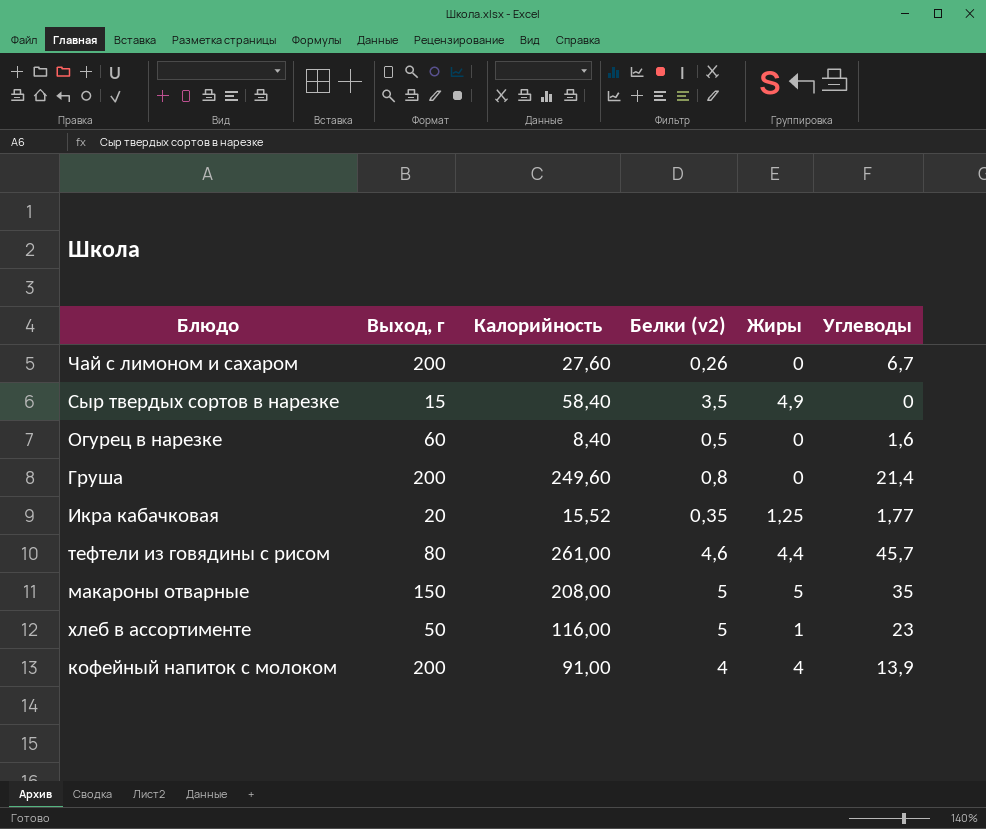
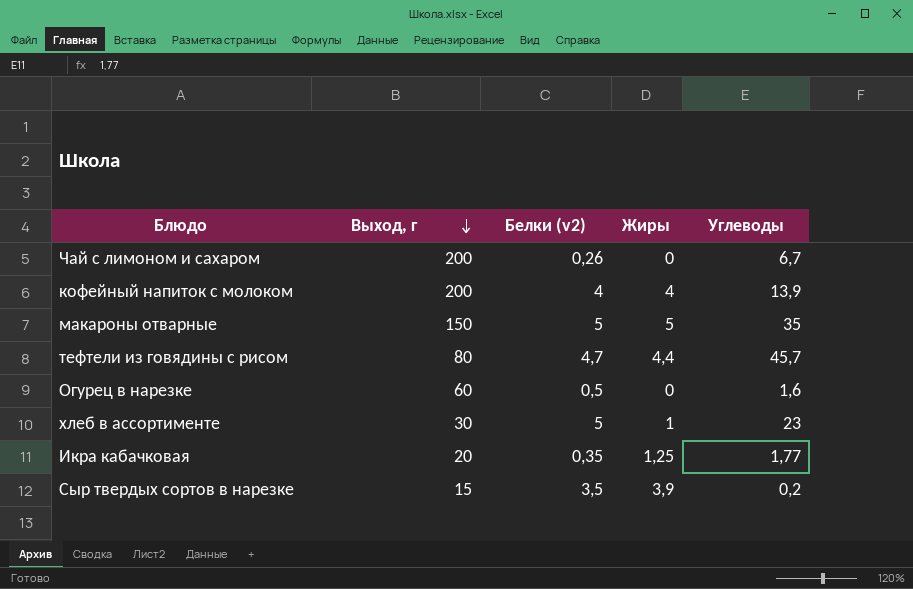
row order: none -> Выход, г descending
column Калорийность | position: 3 -> none
row Груша: 200 | 249,60 | 0,8 | 0 | 21,4 -> none
тефтели из говядины с рисом | Белки (v2): 4,6 -> 4,7
хлеб в ассортименте | Выход, г: 50 -> 30
Сыр твердых сортов в нарезке | Жиры: 4,9 -> 3,9
Сыр твердых сортов в нарезке | Углеводы: 0 -> 0,2

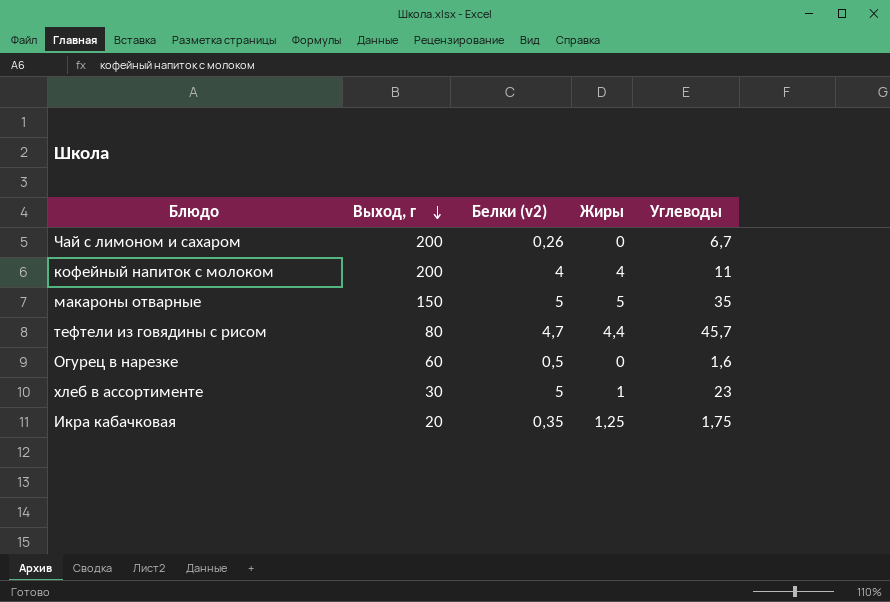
row Сыр твердых сортов в нарезке: 15 | 3,5 | 3,9 | 0,2 -> none
кофейный напиток с молоком | Углеводы: 13,9 -> 11
Икра кабачковая | Углеводы: 1,77 -> 1,75

